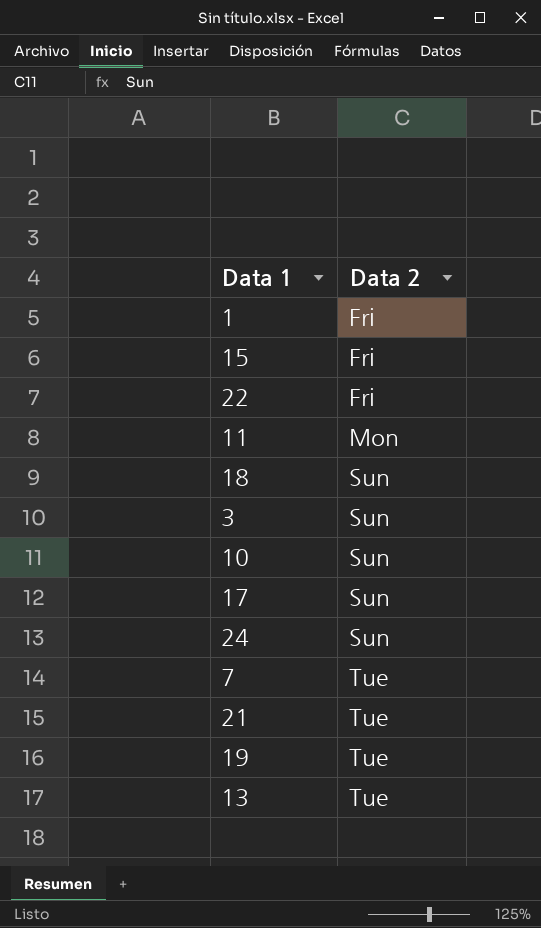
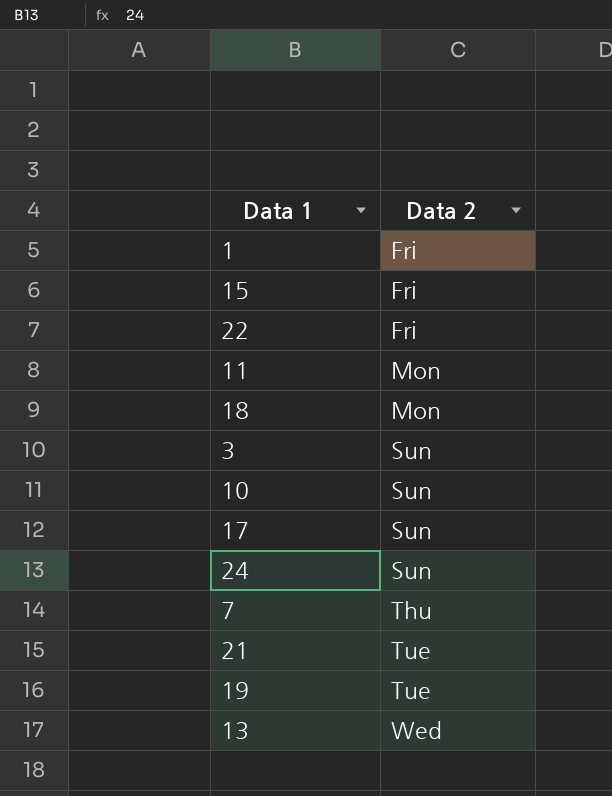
18 | Data 2: Sun -> Mon
7 | Data 2: Tue -> Thu
13 | Data 2: Tue -> Wed

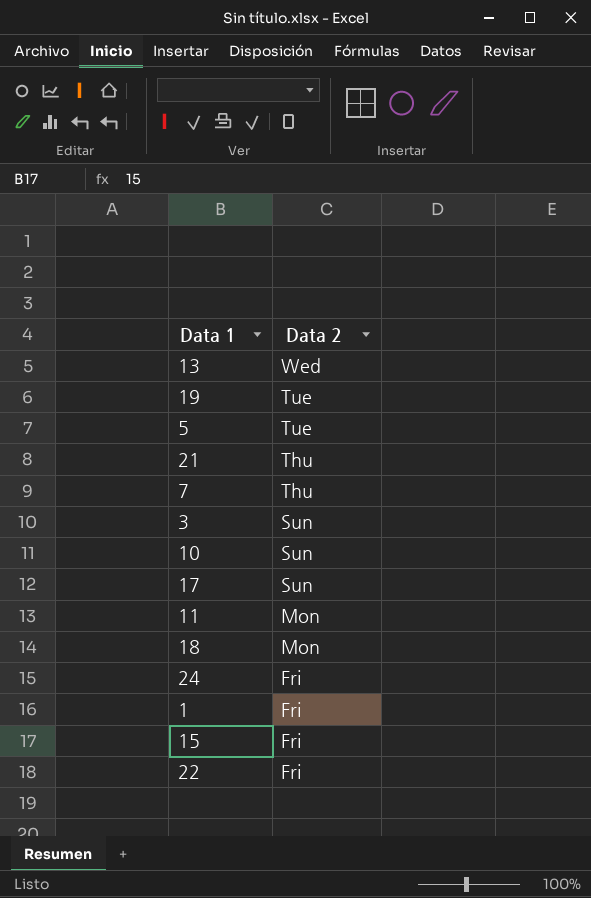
row order: Data 2 ascending -> Data 2 descending
row 5: none -> Tue
21 | Data 2: Tue -> Thu
24 | Data 2: Sun -> Fri

